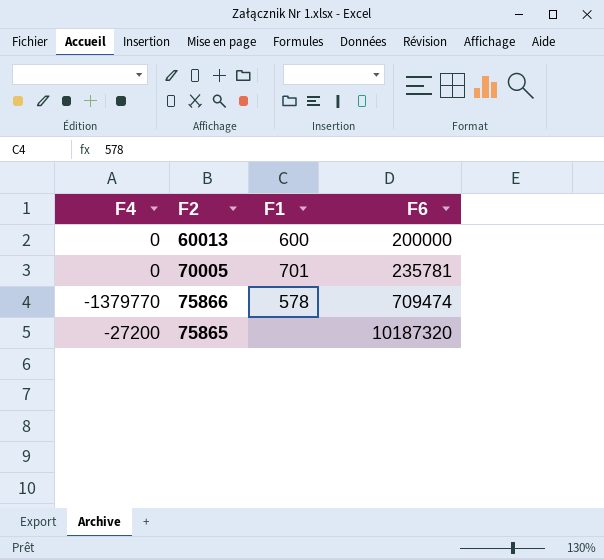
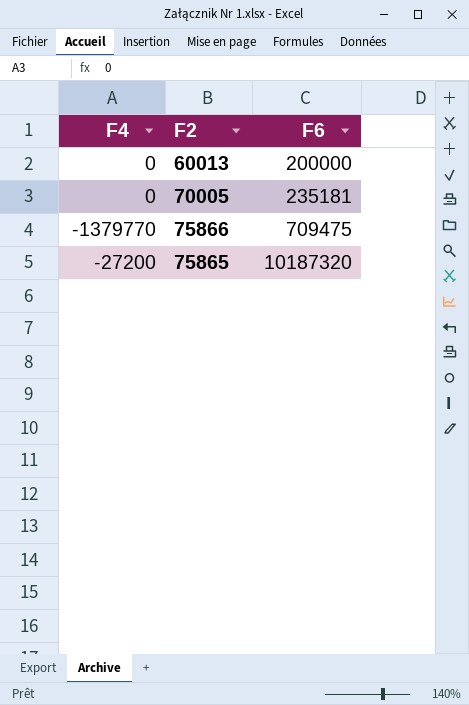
column F1 | position: 3 -> none
70005 | F6: 235781 -> 235181
75866 | F6: 709474 -> 709475

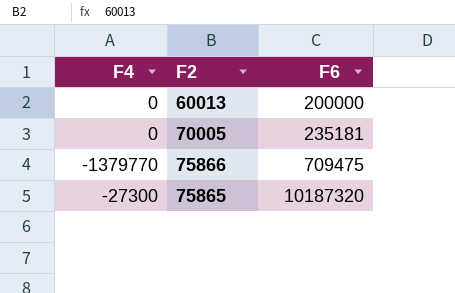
75865 | F4: -27200 -> -27300

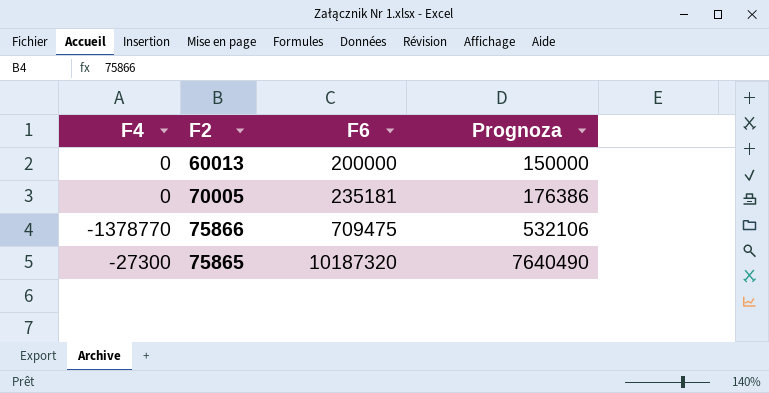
column Prognoza | formula: none -> [F6] * 0,75
75866 | F4: -1379770 -> -1378770

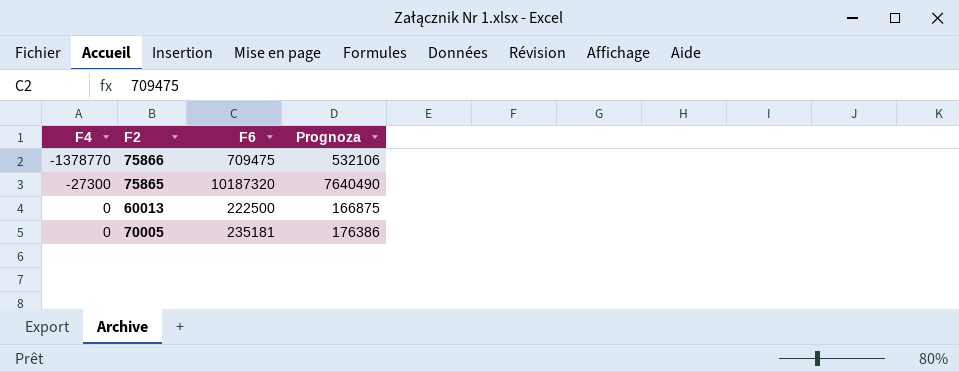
row order: F6 ascending -> F4 ascending
60013 | F6: 200000 -> 222500
60013 | Prognoza: 150000 -> 166875

